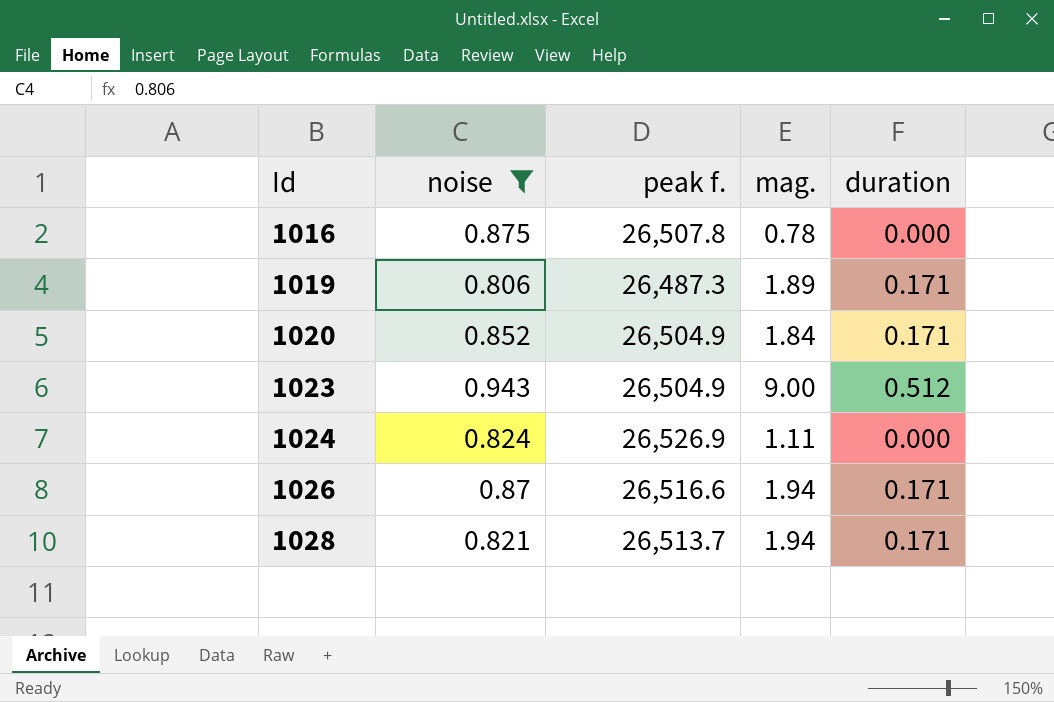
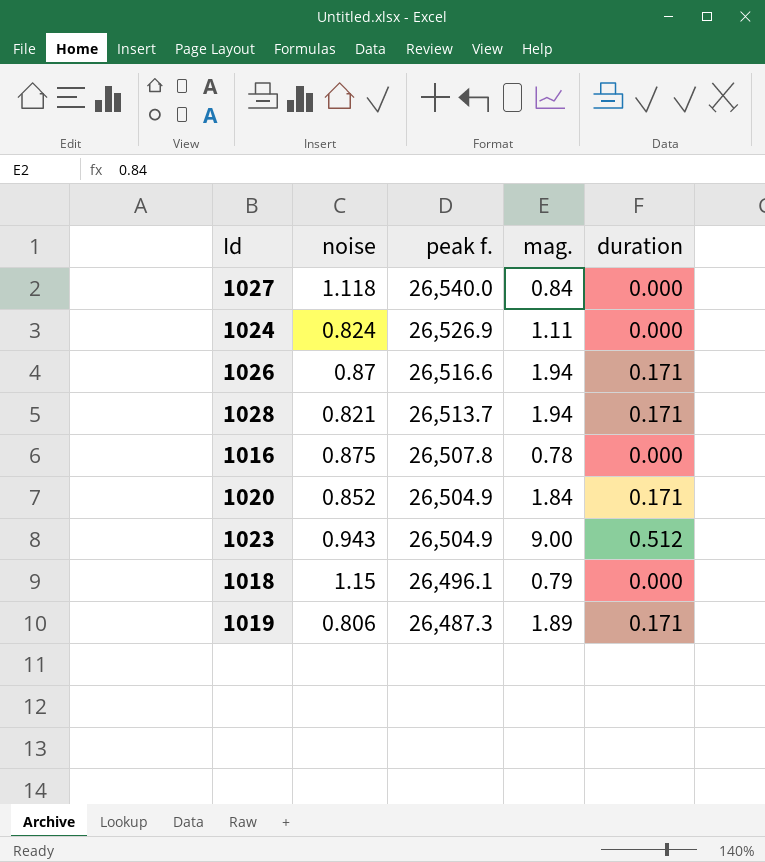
filter: noise <= 0.943 -> none
row order: Id ascending -> peak f. descending

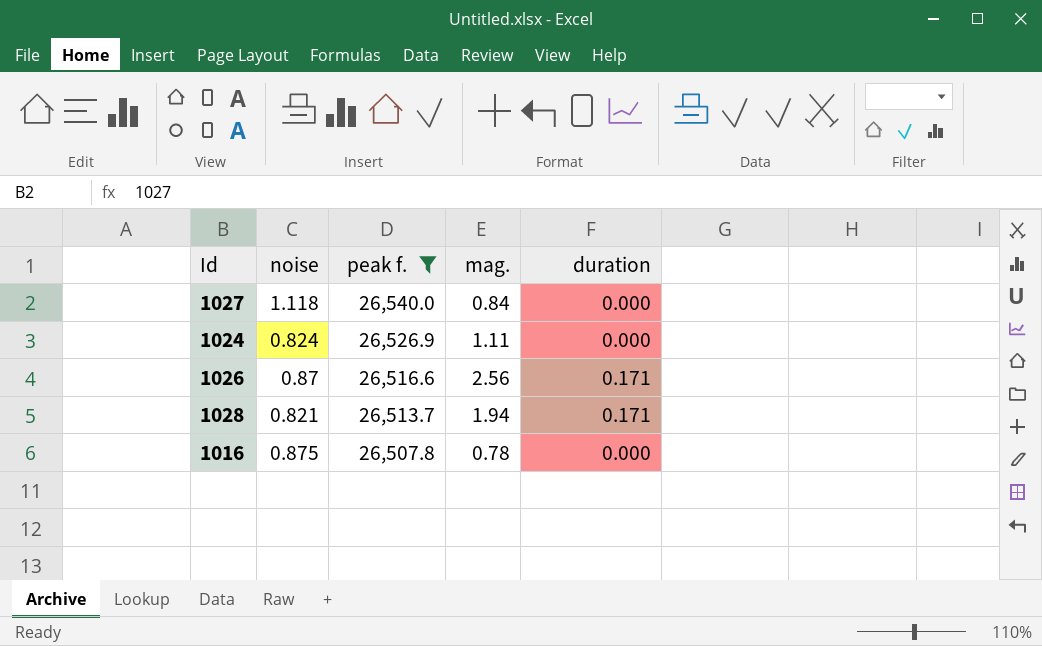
filter: none -> peak f. >= 26,507.8
1026 | mag.: 1.94 -> 2.56

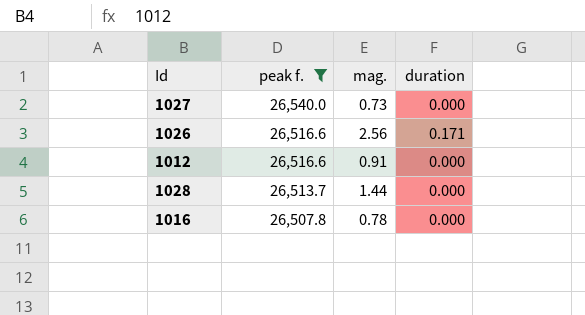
column noise | position: 2 -> none
row 1024: 0.824 | 26,526.9 | 1.11 | 0.000 -> none
1027 | mag.: 0.84 -> 0.73
row 1012: none -> 26,516.6 | 0.91 | 0.000
1028 | mag.: 1.94 -> 1.44
1028 | duration: 0.171 -> 0.000

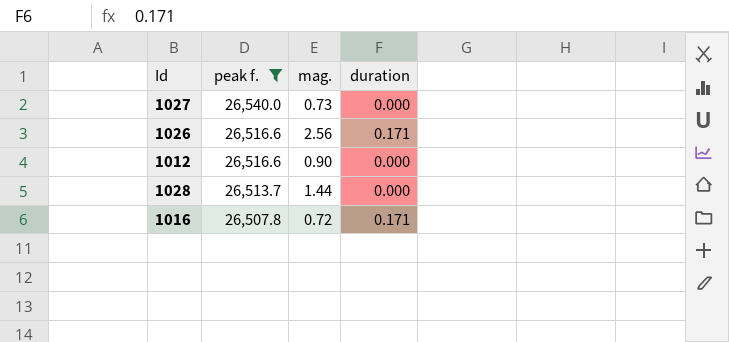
1012 | mag.: 0.91 -> 0.90
1016 | mag.: 0.78 -> 0.72
1016 | duration: 0.000 -> 0.171

